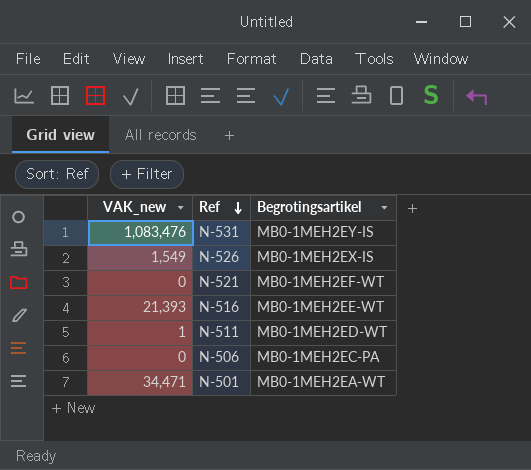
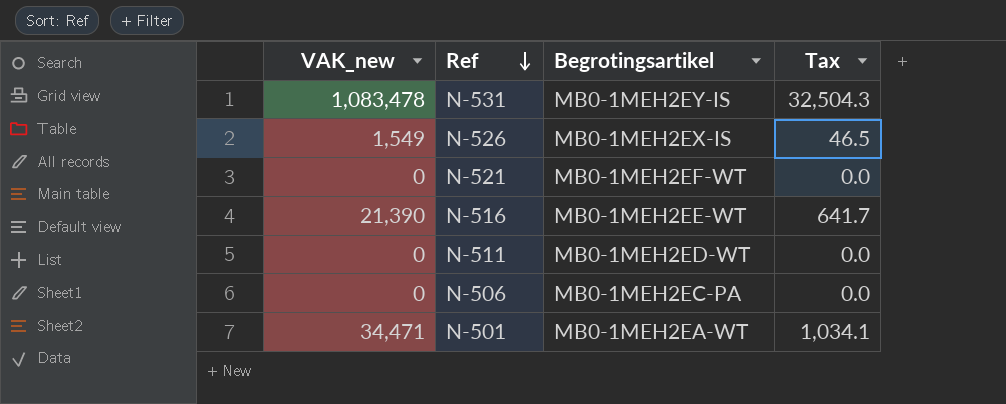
column Tax | formula: none -> [VAK_new] * 0.03
N-531 | VAK_new: 1,083,476 -> 1,083,478
N-516 | VAK_new: 21,393 -> 21,390
N-511 | VAK_new: 1 -> 0

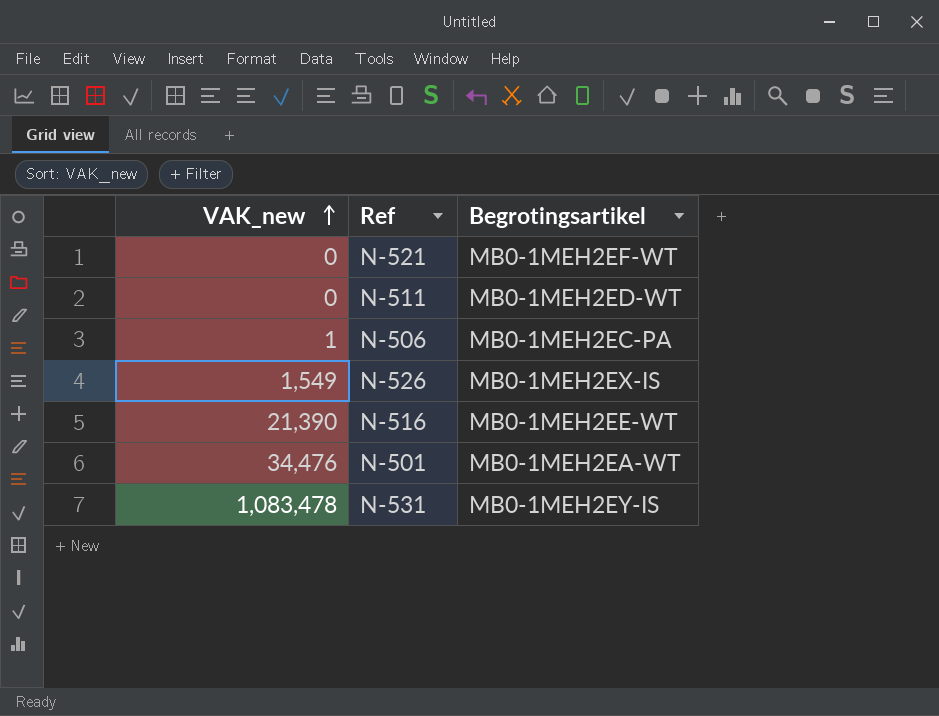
row order: Ref descending -> VAK_new ascending
column Tax | formula: [VAK_new] * 0.03 -> none
N-506 | VAK_new: 0 -> 1
N-501 | VAK_new: 34,471 -> 34,476

